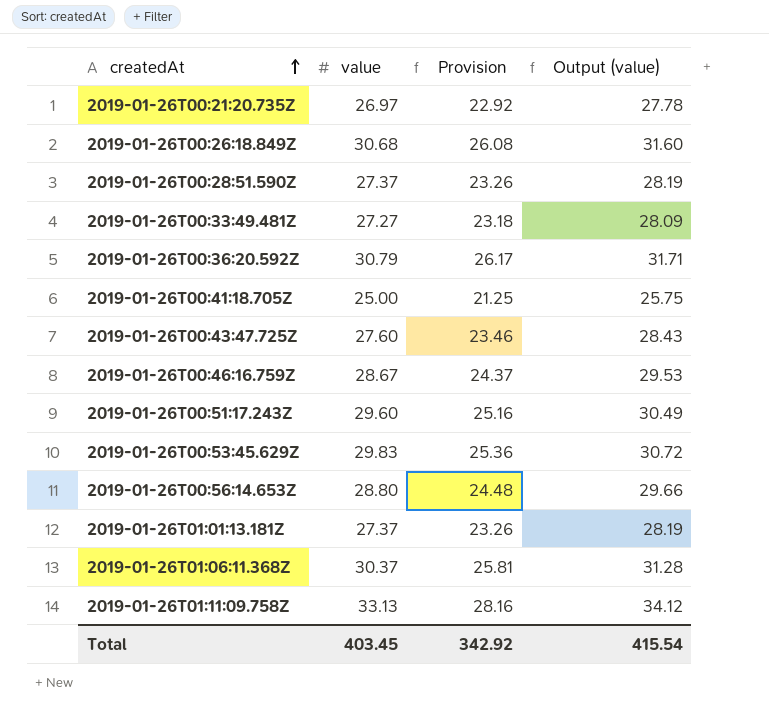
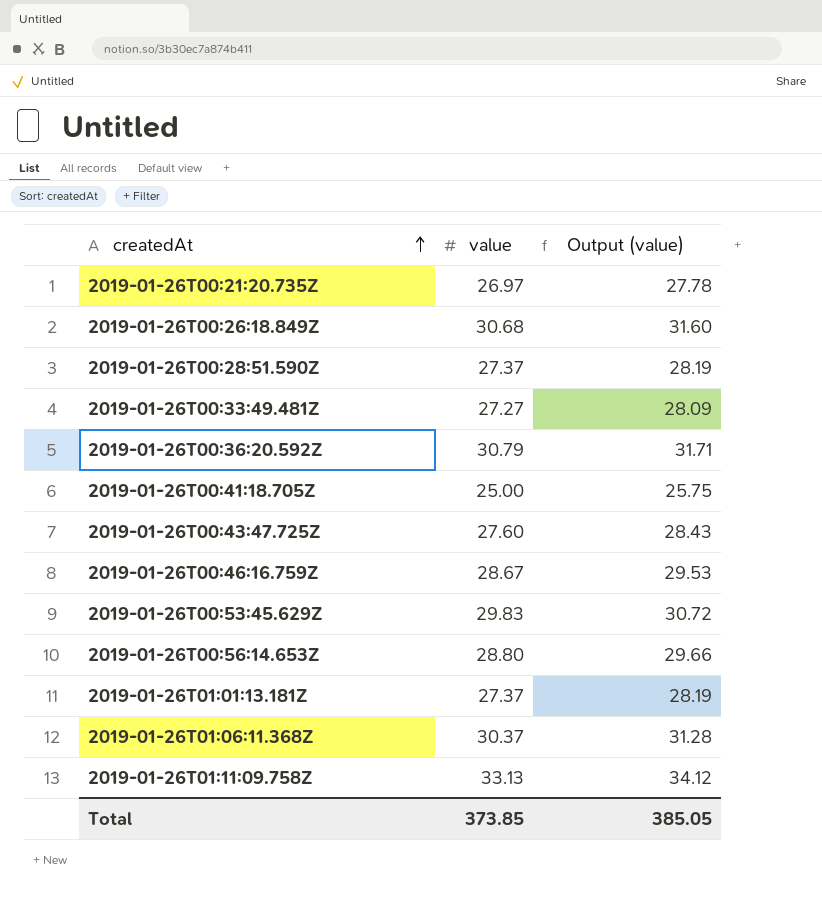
column Provision | formula: [value] * 0.85 -> none
row 2019-01-26T00:51:17.243Z: 29.60 | 25.16 | 30.49 -> none
Total | value: 403.45 -> 373.85
Total | Output (value): 415.54 -> 385.05

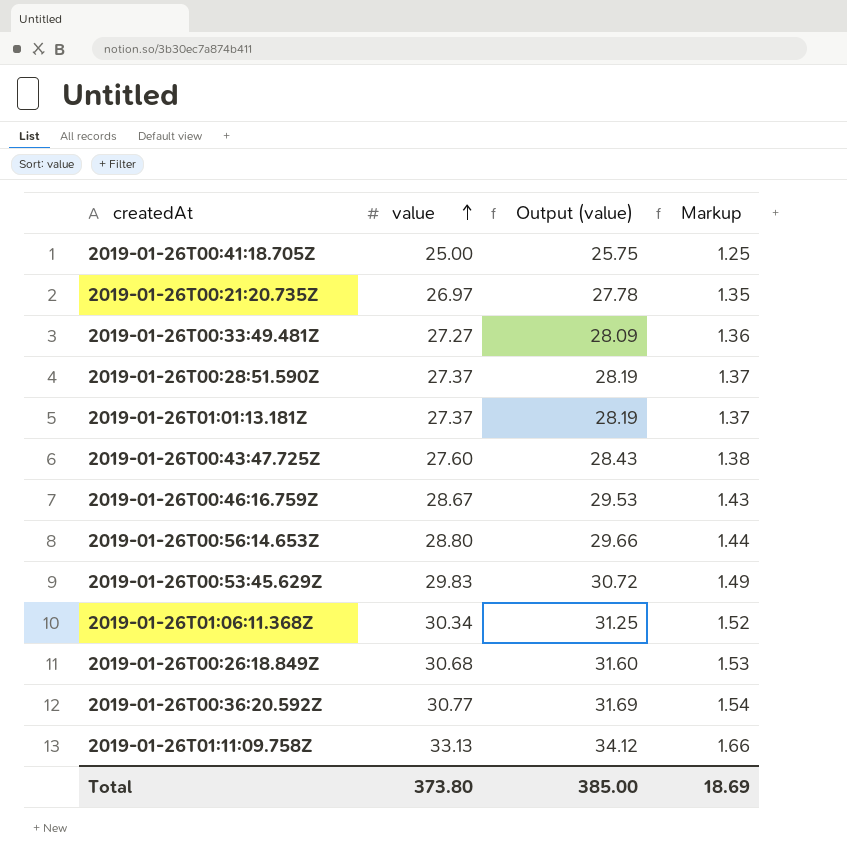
row order: createdAt ascending -> value ascending
column Markup | formula: none -> [value] * 0.05
2019-01-26T01:06:11.368Z | value: 30.37 -> 30.34
2019-01-26T01:06:11.368Z | Output (value): 31.28 -> 31.25
2019-01-26T00:36:20.592Z | value: 30.79 -> 30.77
2019-01-26T00:36:20.592Z | Output (value): 31.71 -> 31.69
Total | value: 373.85 -> 373.80
Total | Output (value): 385.05 -> 385.00

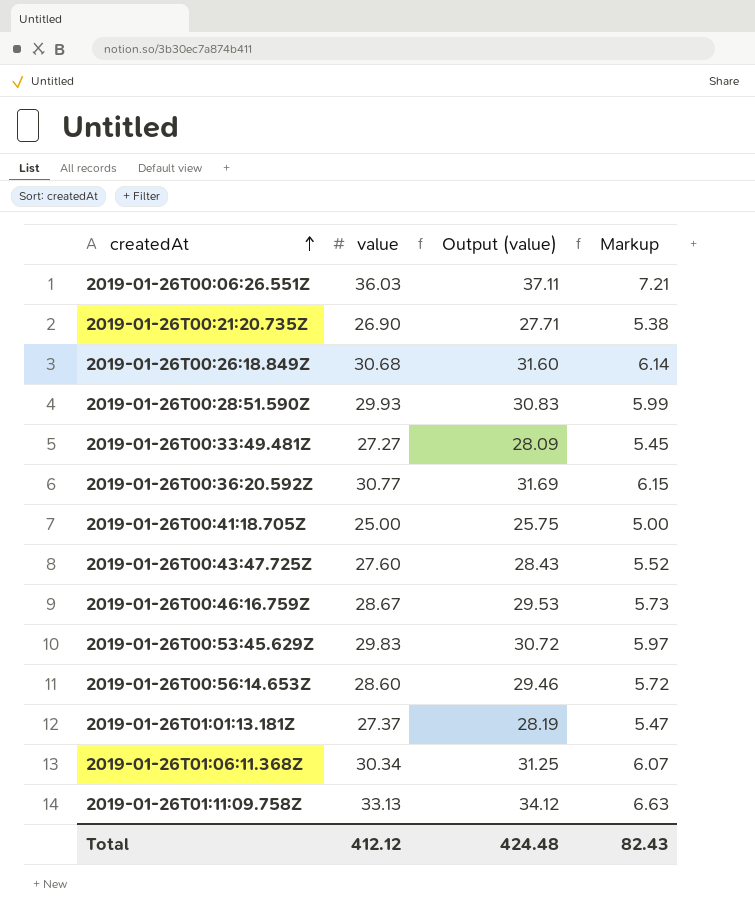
row order: value ascending -> createdAt ascending
column Markup | formula: [value] * 0.05 -> [value] * 0.2
row 2019-01-26T00:06:26.551Z: none -> 36.03 | 37.11 | 7.21
2019-01-26T00:21:20.735Z | value: 26.97 -> 26.90
2019-01-26T00:21:20.735Z | Output (value): 27.78 -> 27.71
2019-01-26T00:28:51.590Z | value: 27.37 -> 29.93
2019-01-26T00:28:51.590Z | Output (value): 28.19 -> 30.83
2019-01-26T00:56:14.653Z | value: 28.80 -> 28.60
2019-01-26T00:56:14.653Z | Output (value): 29.66 -> 29.46
Total | value: 373.80 -> 412.12
Total | Output (value): 385.00 -> 424.48
Total | Markup: 18.69 -> 82.43

